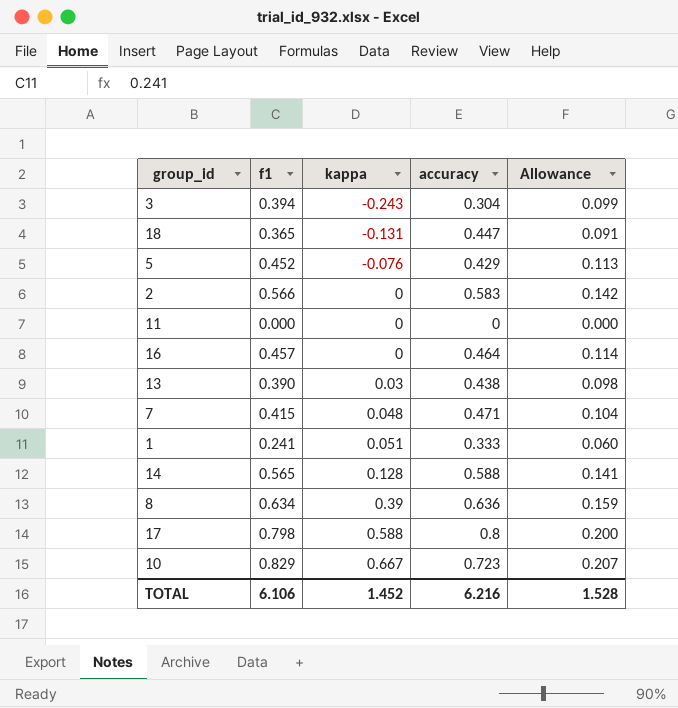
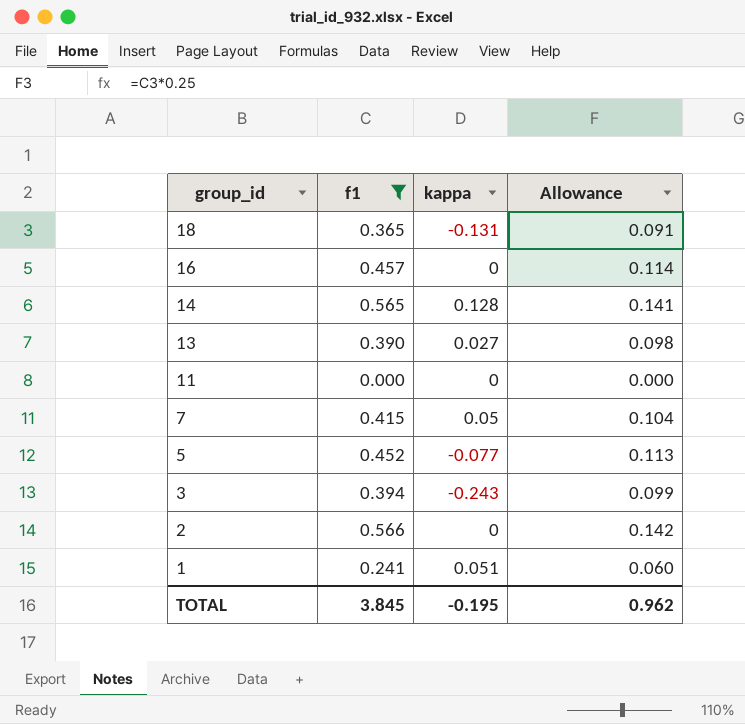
filter: none -> f1 <= 0.566
row order: kappa ascending -> group_id descending
column accuracy | position: 4 -> none
13 | kappa: 0.03 -> 0.027
7 | kappa: 0.048 -> 0.05
5 | kappa: -0.076 -> -0.077
TOTAL | f1: 6.106 -> 3.845
TOTAL | kappa: 1.452 -> -0.195
TOTAL | Allowance: 1.528 -> 0.962

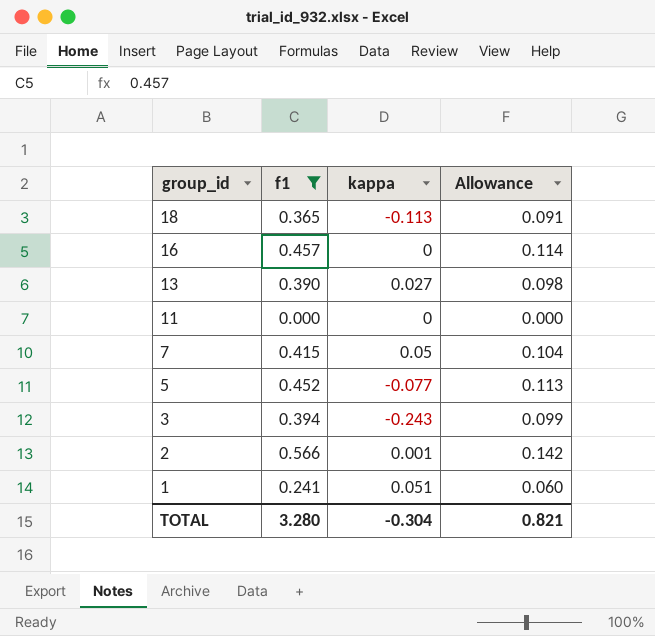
row 14: 0.565 | 0.128 | 0.141 -> none
18 | kappa: -0.131 -> -0.113
2 | kappa: 0 -> 0.001
TOTAL | f1: 3.845 -> 3.280
TOTAL | kappa: -0.195 -> -0.304
TOTAL | Allowance: 0.962 -> 0.821

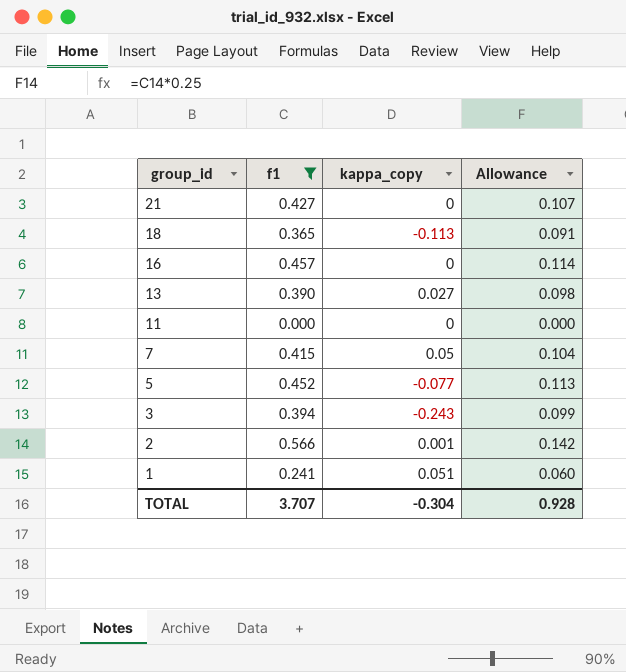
column name: kappa -> kappa_copy
row 21: none -> 0.427 | 0 | 0.107
TOTAL | f1: 3.280 -> 3.707
TOTAL | Allowance: 0.821 -> 0.928

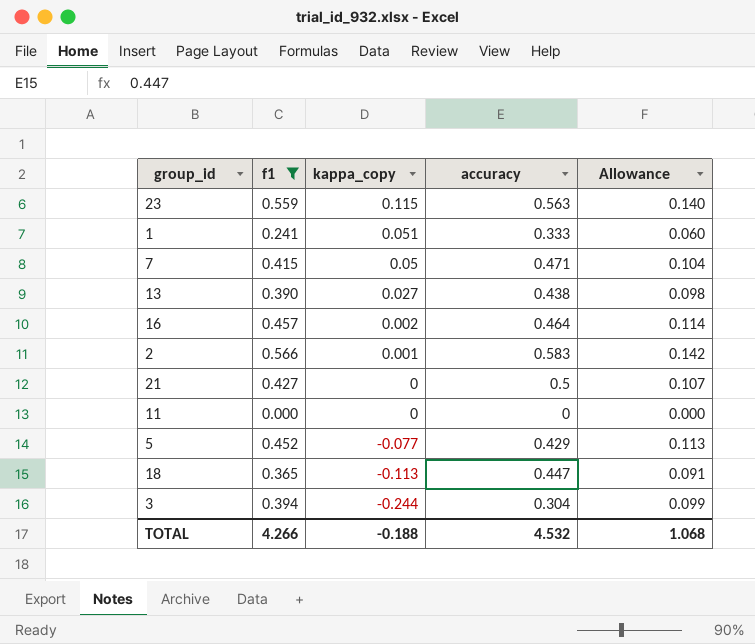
row order: group_id descending -> kappa_copy descending
column accuracy | position: none -> 4
row 23: none -> 0.559 | 0.115 | 0.563 | 0.140
16 | kappa_copy: 0 -> 0.002
3 | kappa_copy: -0.243 -> -0.244
TOTAL | f1: 3.707 -> 4.266
TOTAL | kappa_copy: -0.304 -> -0.188
TOTAL | Allowance: 0.928 -> 1.068

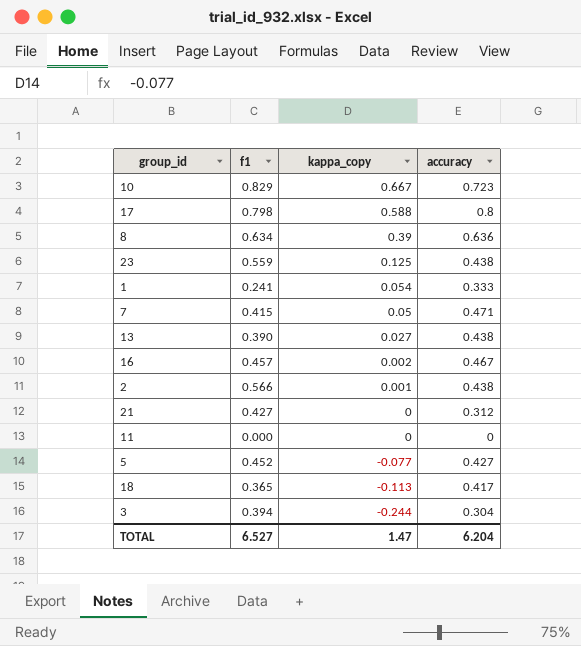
filter: f1 <= 0.566 -> none
column Allowance | formula: [f1] * 0.25 -> none
23 | kappa_copy: 0.115 -> 0.125
23 | accuracy: 0.563 -> 0.438
1 | kappa_copy: 0.051 -> 0.054
16 | accuracy: 0.464 -> 0.467
2 | accuracy: 0.583 -> 0.438
21 | accuracy: 0.5 -> 0.312
5 | accuracy: 0.429 -> 0.427
18 | accuracy: 0.447 -> 0.417
TOTAL | f1: 4.266 -> 6.527
TOTAL | kappa_copy: -0.188 -> 1.47
TOTAL | accuracy: 4.532 -> 6.204

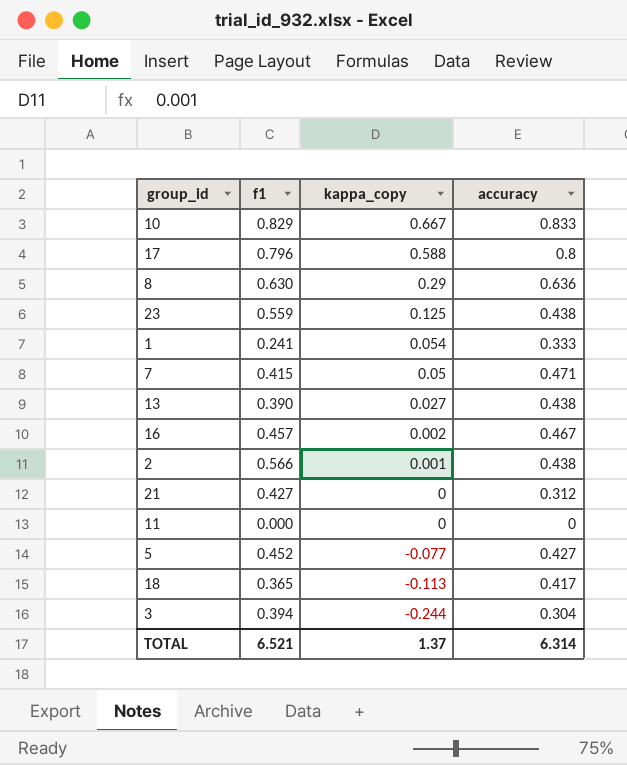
10 | accuracy: 0.723 -> 0.833
17 | f1: 0.798 -> 0.796
8 | f1: 0.634 -> 0.630
8 | kappa_copy: 0.39 -> 0.29
TOTAL | f1: 6.527 -> 6.521
TOTAL | kappa_copy: 1.47 -> 1.37
TOTAL | accuracy: 6.204 -> 6.314

